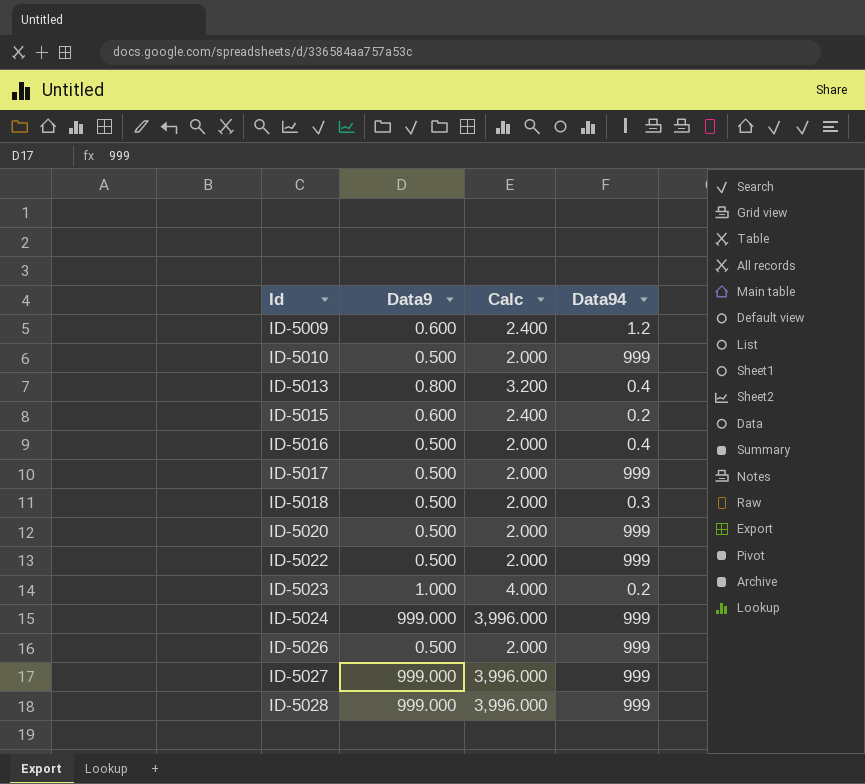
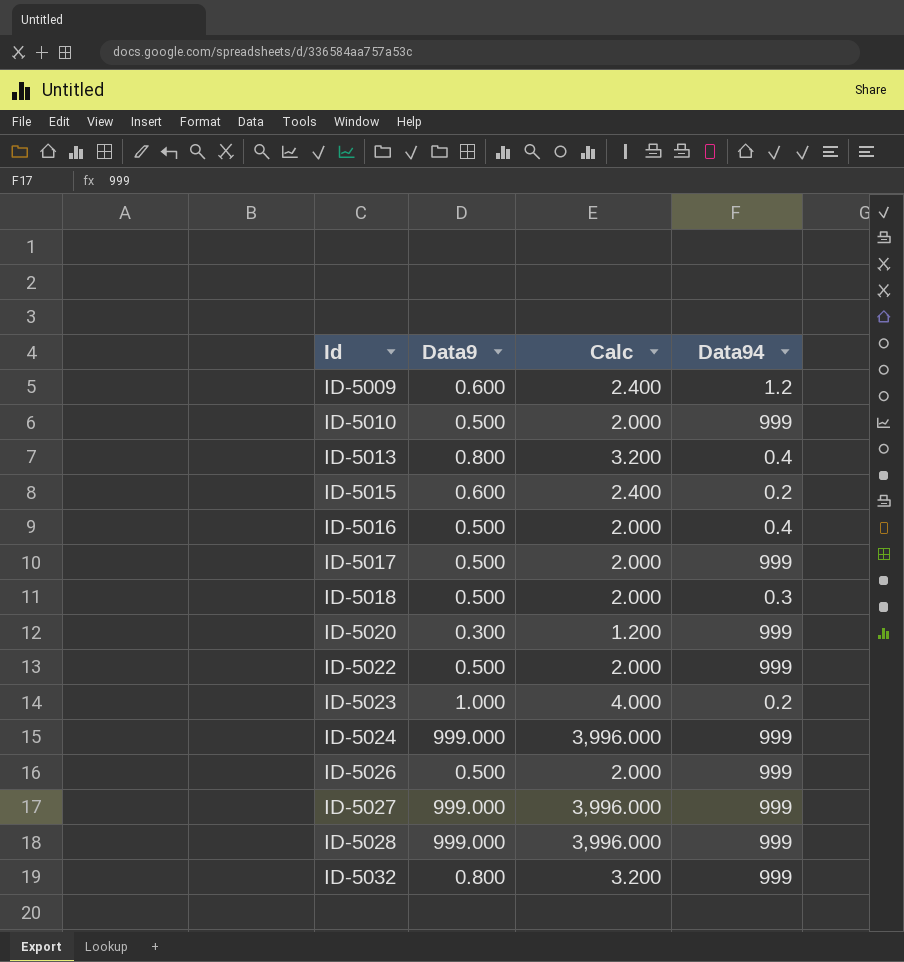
ID-5020 | Data9: 0.500 -> 0.300
ID-5020 | Calc: 2.000 -> 1.200
row ID-5032: none -> 0.800 | 3.200 | 999

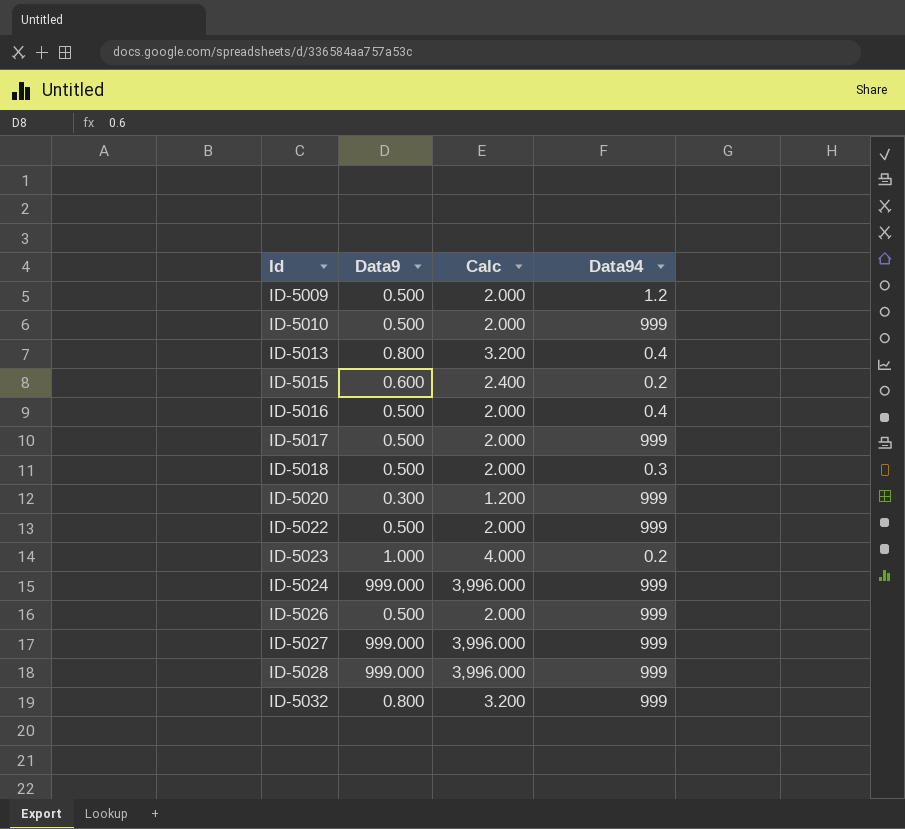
ID-5009 | Data9: 0.600 -> 0.500
ID-5009 | Calc: 2.400 -> 2.000

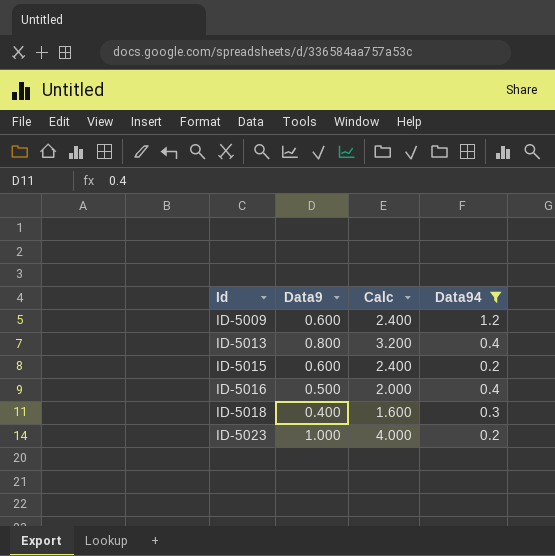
filter: none -> Data94 != 999
ID-5009 | Data9: 0.500 -> 0.600
ID-5009 | Calc: 2.000 -> 2.400
ID-5018 | Data9: 0.500 -> 0.400
ID-5018 | Calc: 2.000 -> 1.600

